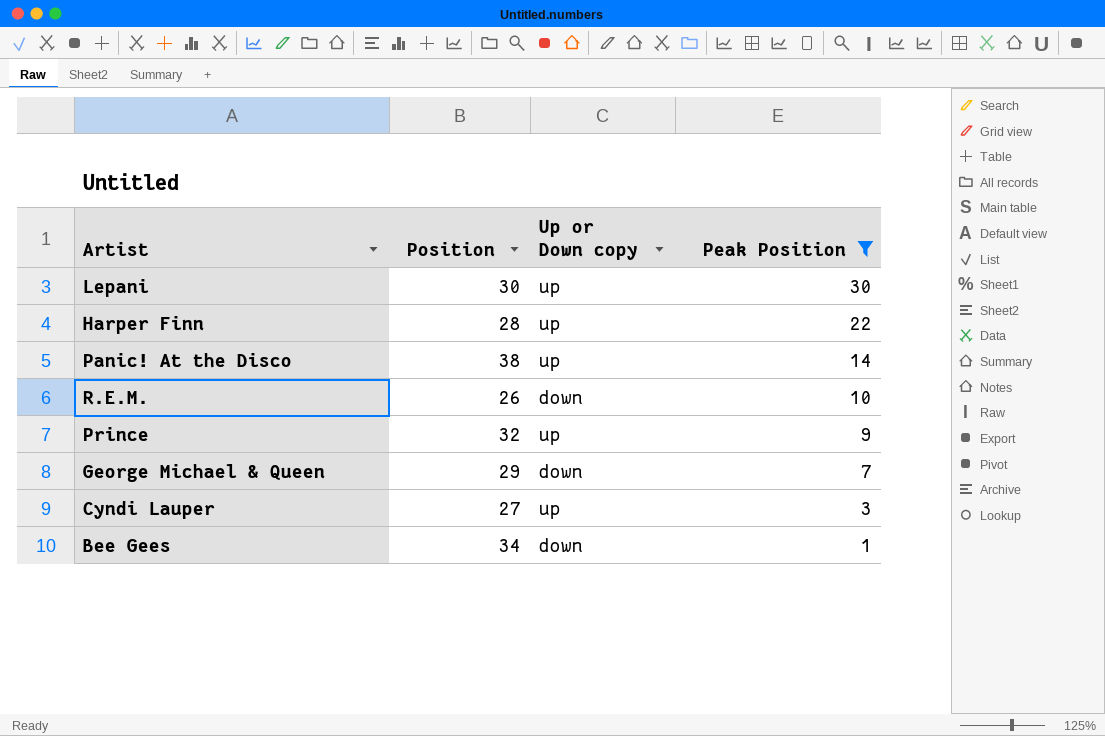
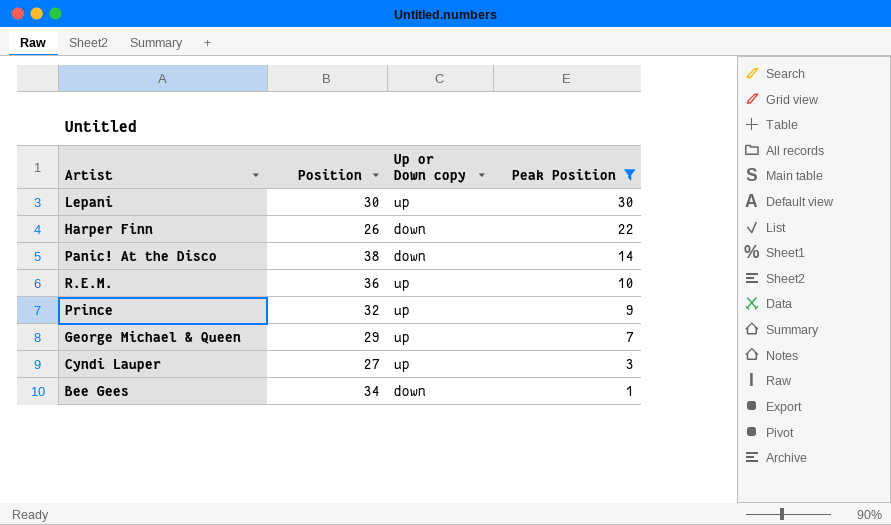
Harper Finn | Position: 28 -> 26
Harper Finn | Up or Down copy: up -> down
Panic! At the Disco | Up or Down copy: up -> down
R.E.M. | Position: 26 -> 36
R.E.M. | Up or Down copy: down -> up
George Michael & Queen | Up or Down copy: down -> up

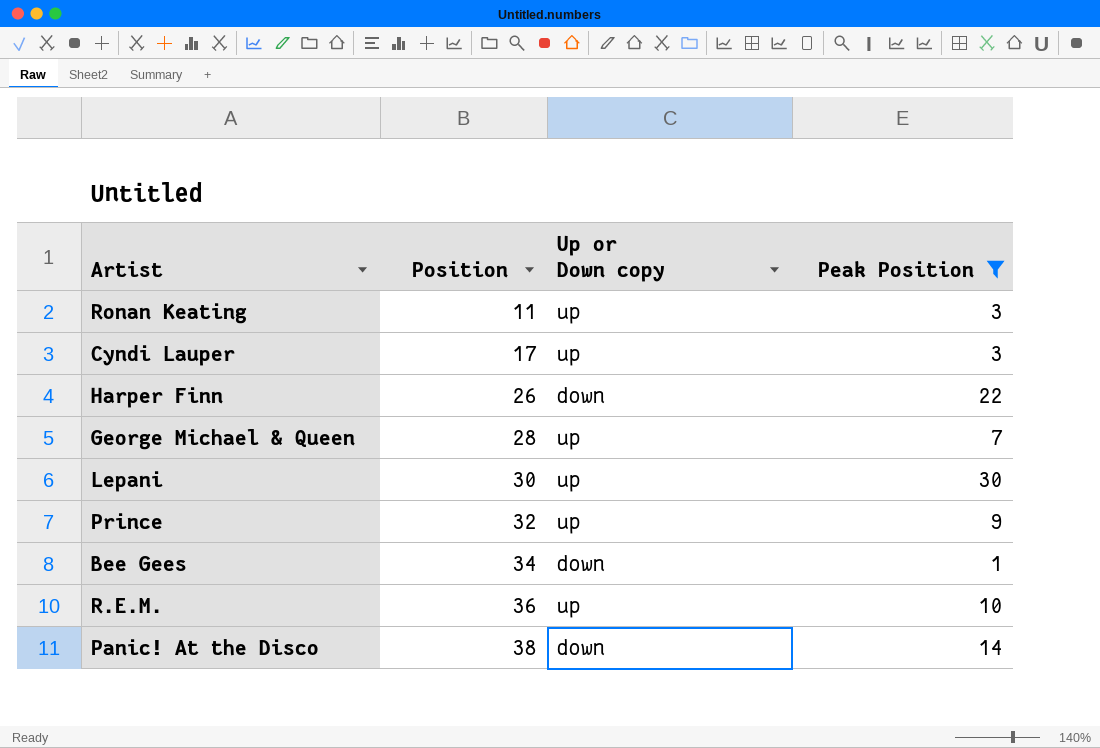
row order: Peak Position descending -> Position ascending
row Ronan Keating: none -> 11 | up | 3
Cyndi Lauper | Position: 27 -> 17
George Michael & Queen | Position: 29 -> 28

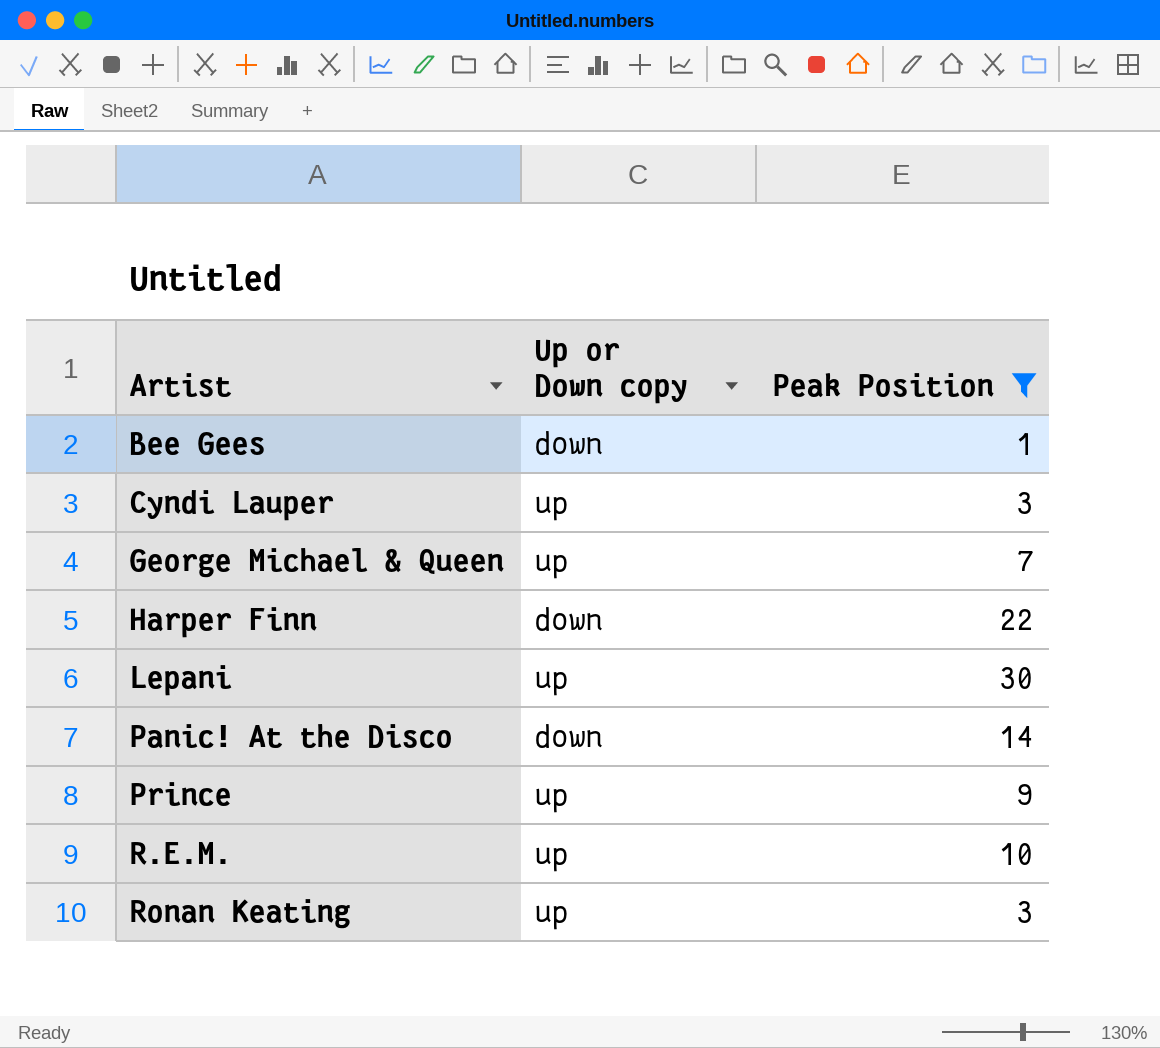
row order: Position ascending -> Artist ascending
column Position | position: 2 -> none

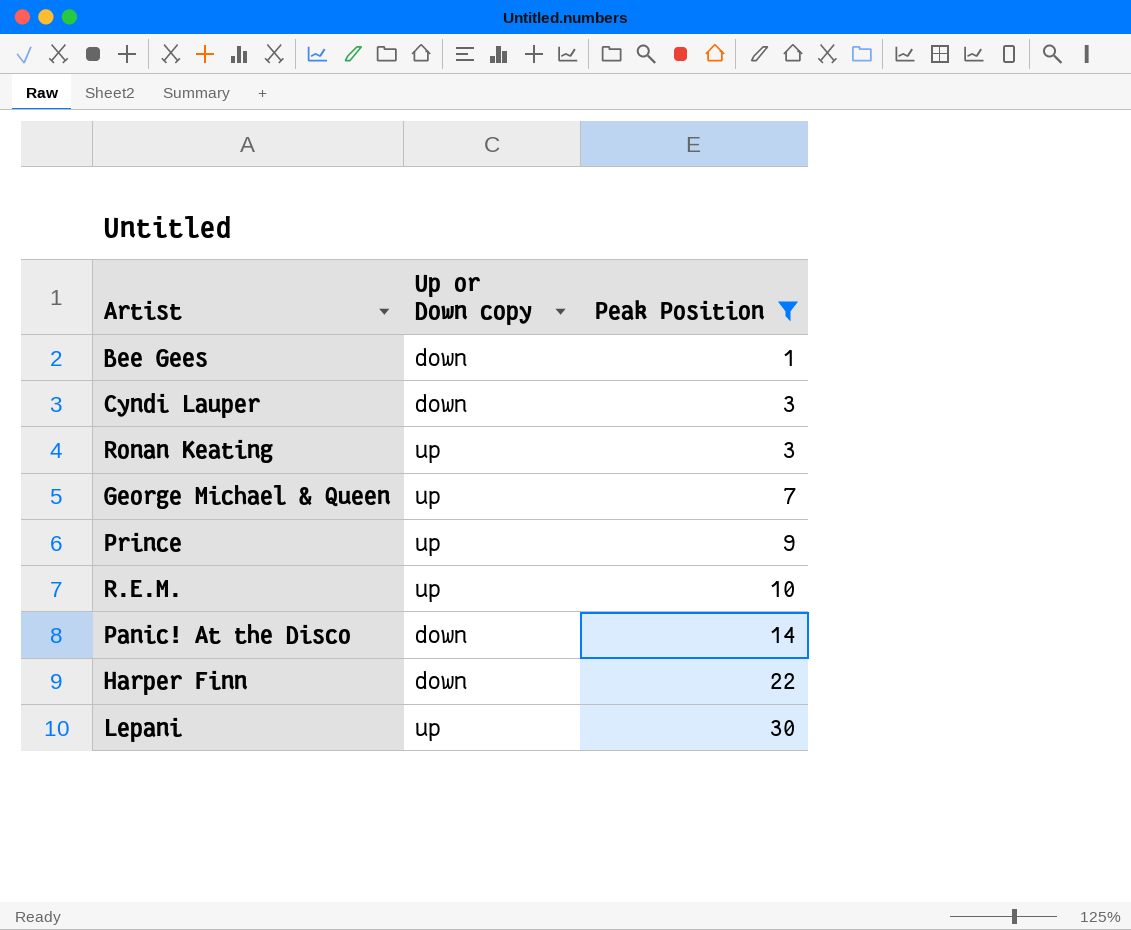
row order: Artist ascending -> Peak Position ascending
Cyndi Lauper | Up or Down copy: up -> down

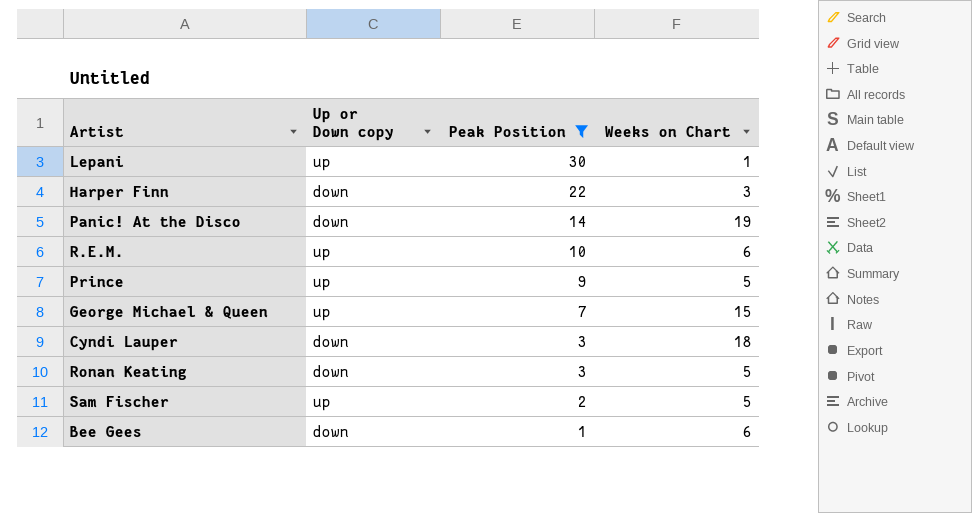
row order: Peak Position ascending -> Peak Position descending
column Weeks on Chart | position: none -> 4
Ronan Keating | Up or Down copy: up -> down
row Sam Fischer: none -> up | 2 | 5

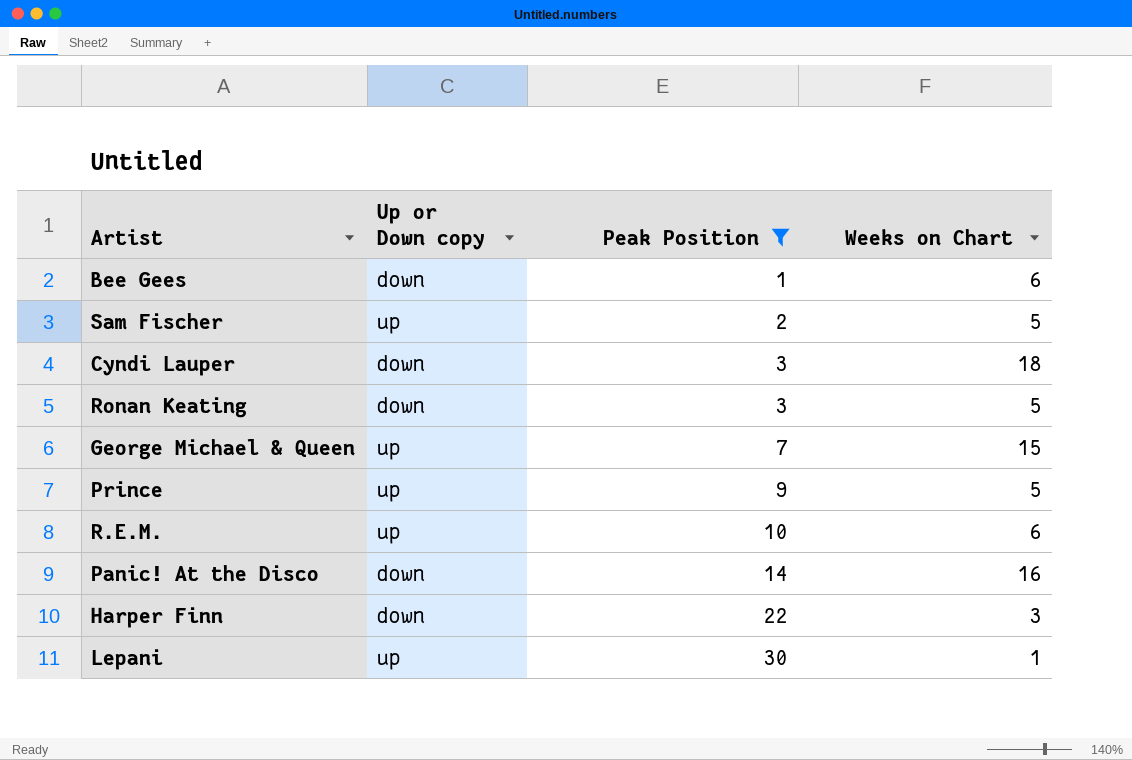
row order: Peak Position descending -> Peak Position ascending
Panic! At the Disco | Weeks on Chart: 19 -> 16

